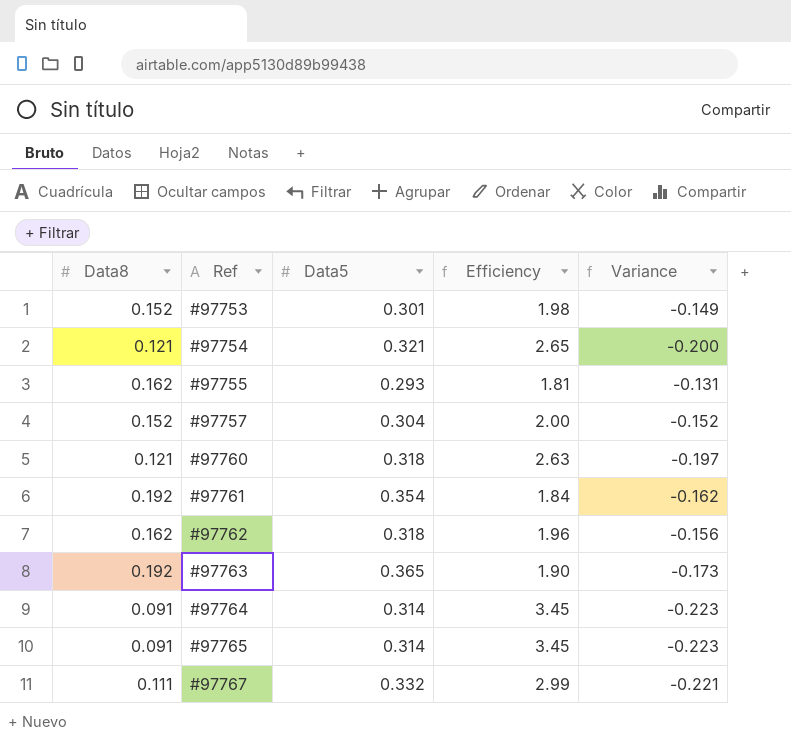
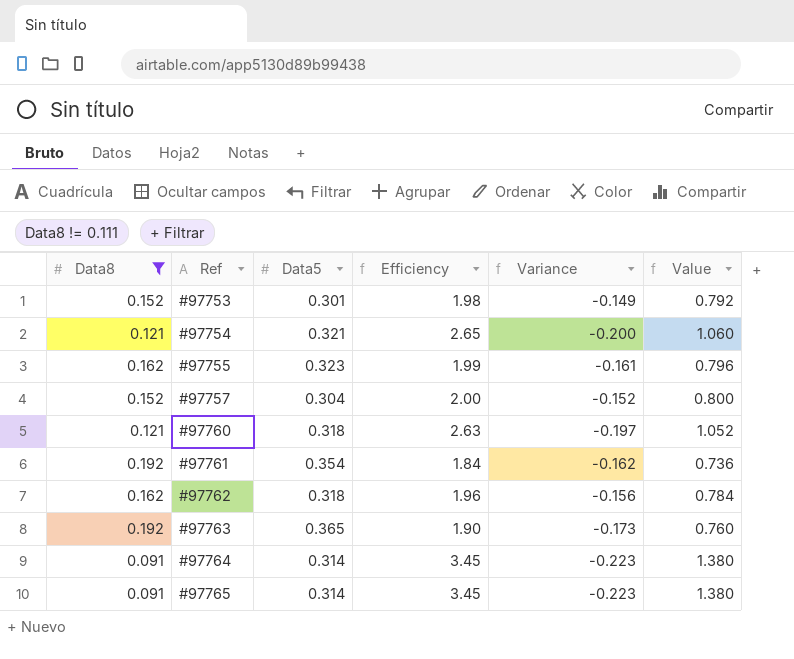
filter: none -> Data8 != 0.111
column Value | formula: none -> [Efficiency] * 0.4
#97755 | Data5: 0.293 -> 0.323
#97755 | Efficiency: 1.81 -> 1.99
#97755 | Variance: -0.131 -> -0.161

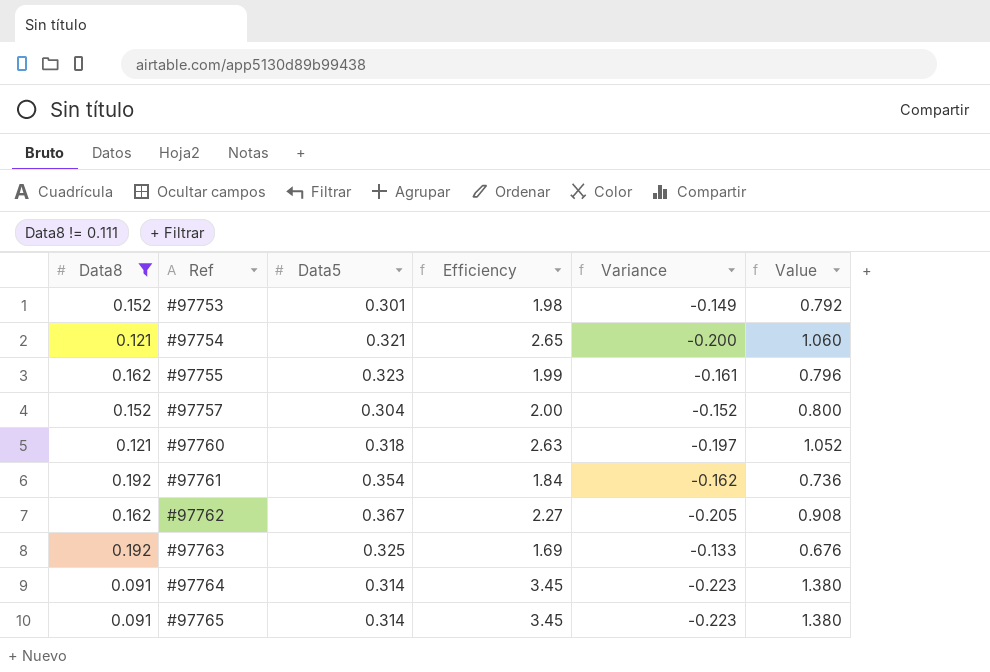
#97762 | Data5: 0.318 -> 0.367
#97762 | Efficiency: 1.96 -> 2.27
#97762 | Variance: -0.156 -> -0.205
#97762 | Value: 0.784 -> 0.908
#97763 | Data5: 0.365 -> 0.325
#97763 | Efficiency: 1.90 -> 1.69
#97763 | Variance: -0.173 -> -0.133
#97763 | Value: 0.760 -> 0.676

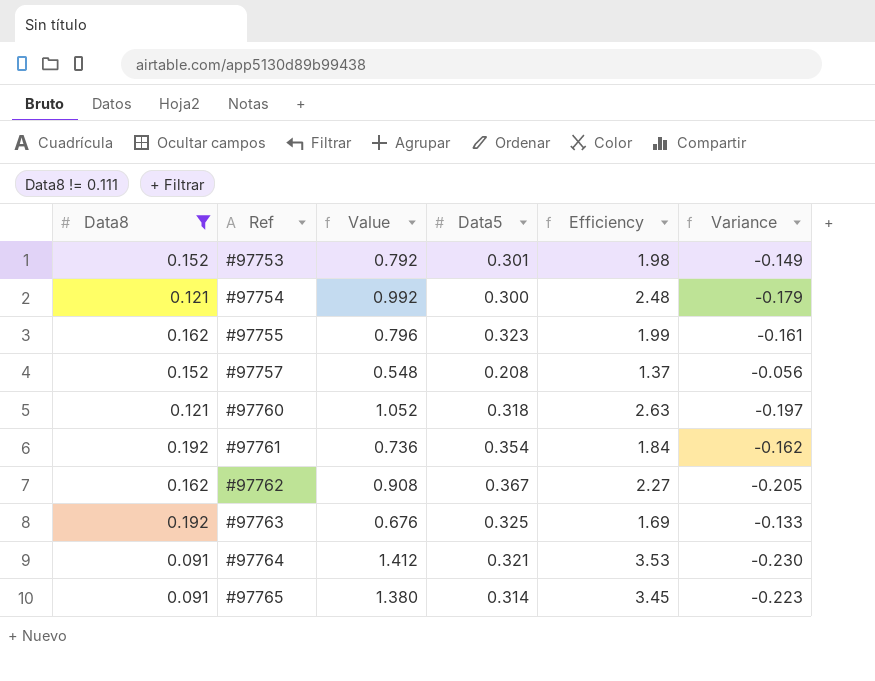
column Value | position: 6 -> 3
#97754 | Value: 1.060 -> 0.992
#97754 | Data5: 0.321 -> 0.300
#97754 | Efficiency: 2.65 -> 2.48
#97754 | Variance: -0.200 -> -0.179
#97757 | Value: 0.800 -> 0.548
#97757 | Data5: 0.304 -> 0.208
#97757 | Efficiency: 2.00 -> 1.37
#97757 | Variance: -0.152 -> -0.056
#97764 | Value: 1.380 -> 1.412
#97764 | Data5: 0.314 -> 0.321
#97764 | Efficiency: 3.45 -> 3.53
#97764 | Variance: -0.223 -> -0.230

